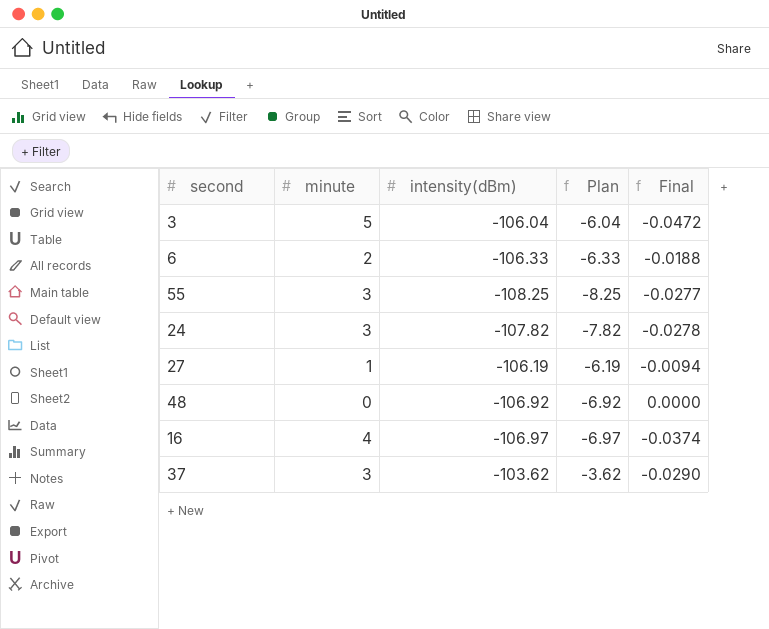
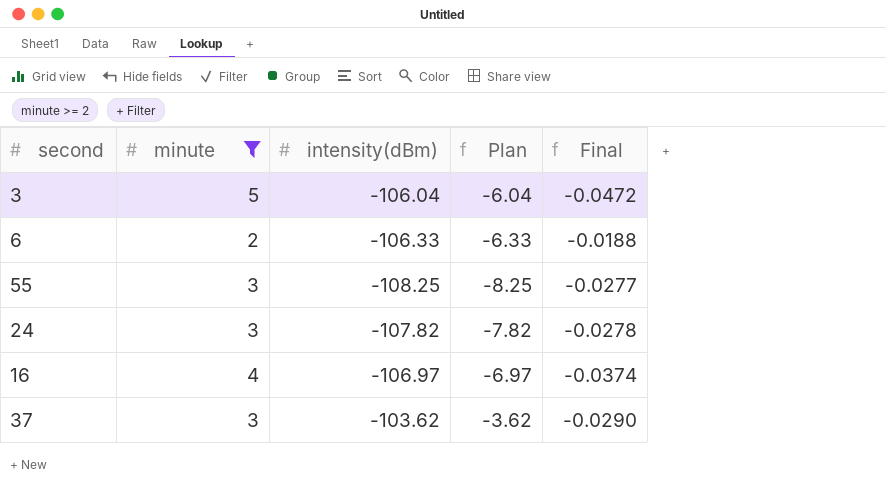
filter: none -> minute >= 2

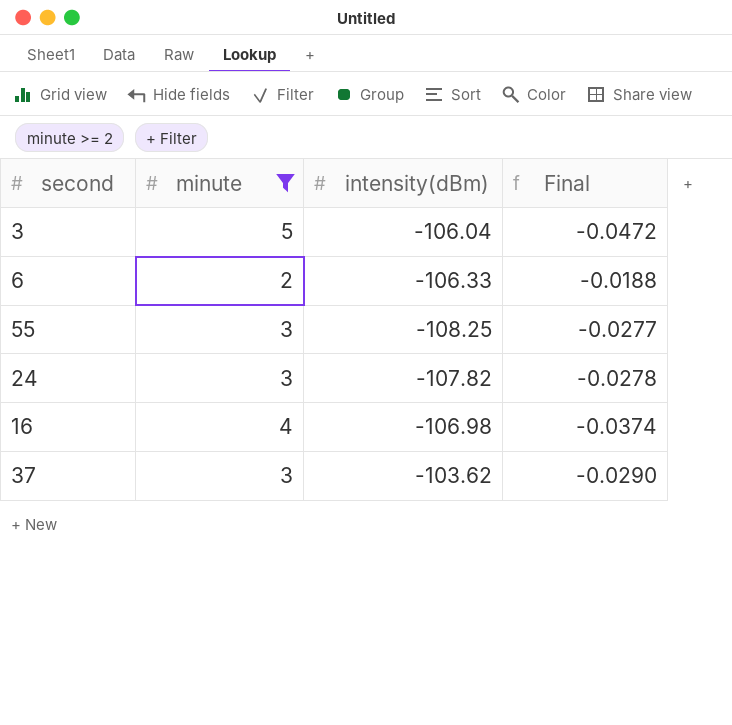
column Plan | formula: [intensity(dBm)] + 100 -> none
16 | intensity(dBm): -106.97 -> -106.98

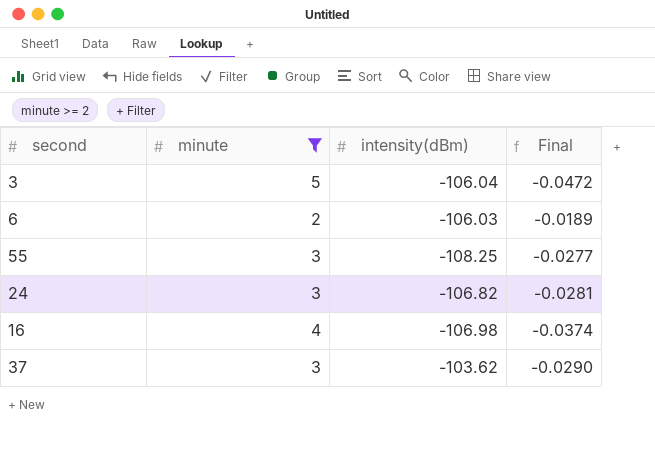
6 | intensity(dBm): -106.33 -> -106.03
6 | Final: -0.0188 -> -0.0189
24 | intensity(dBm): -107.82 -> -106.82
24 | Final: -0.0278 -> -0.0281

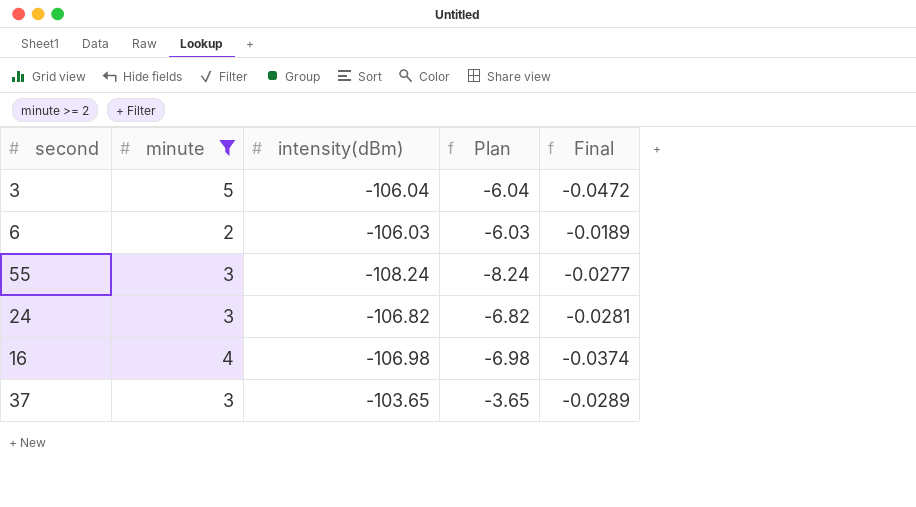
column Plan | formula: none -> [intensity(dBm)] + 100
55 | intensity(dBm): -108.25 -> -108.24
37 | intensity(dBm): -103.62 -> -103.65
37 | Final: -0.0290 -> -0.0289

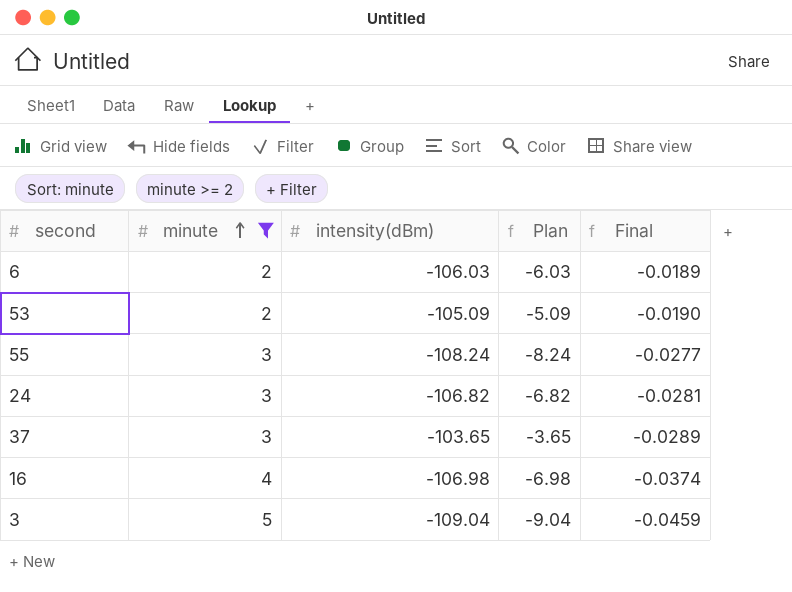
row order: none -> minute ascending
row 53: none -> 2 | -105.09 | -5.09 | -0.0190
3 | intensity(dBm): -106.04 -> -109.04
3 | Plan: -6.04 -> -9.04
3 | Final: -0.0472 -> -0.0459

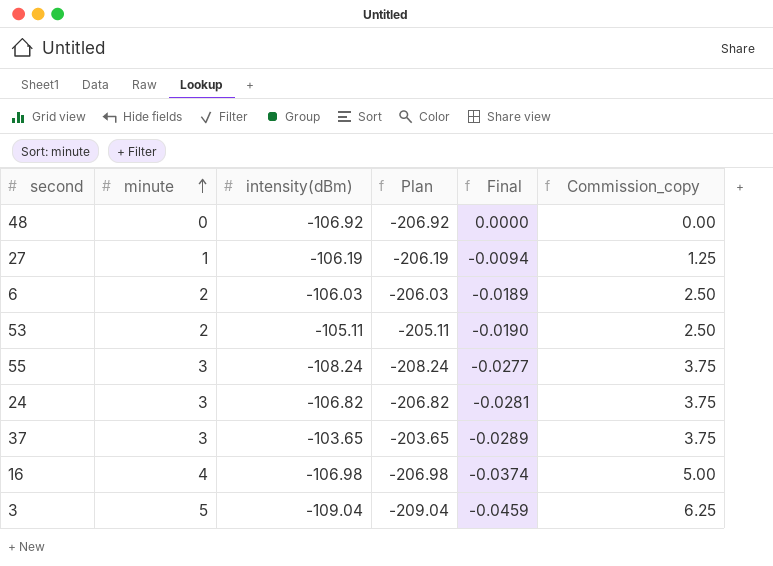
filter: minute >= 2 -> none
column Plan | formula: [intensity(dBm)] + 100 -> [intensity(dBm)] - 100
column Commission_copy | formula: none -> [minute] * 1.25
53 | intensity(dBm): -105.09 -> -105.11

